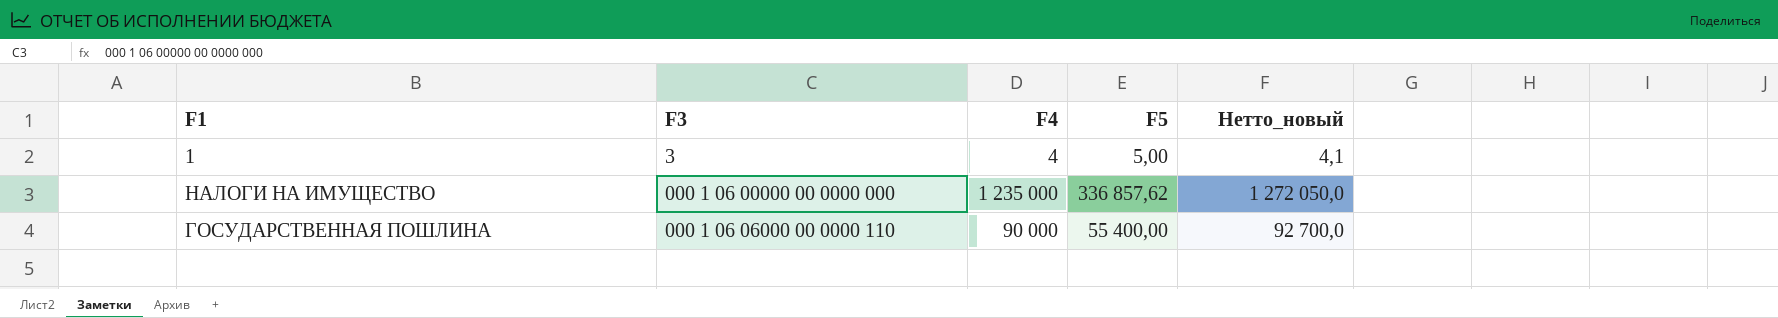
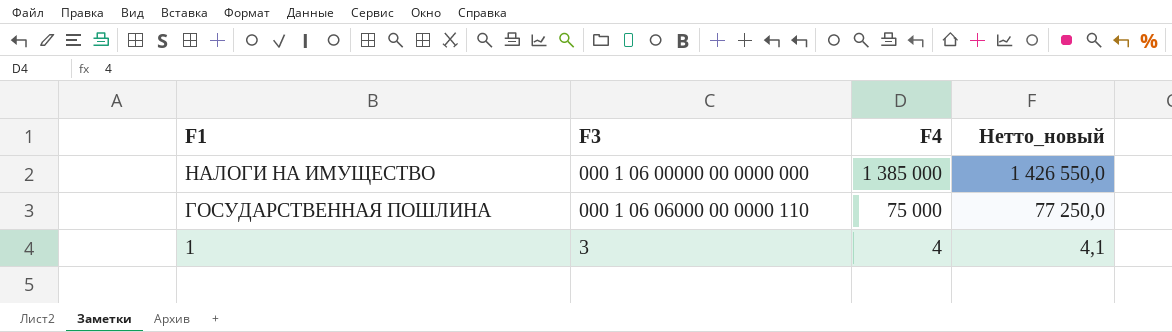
row order: none -> F1 descending
column F5 | position: 4 -> none
НАЛОГИ НА ИМУЩЕСТВО | F4: 1 235 000 -> 1 385 000
НАЛОГИ НА ИМУЩЕСТВО | Нетто_новый: 1 272 050,0 -> 1 426 550,0
ГОСУДАРСТВЕННАЯ ПОШЛИНА | F4: 90 000 -> 75 000
ГОСУДАРСТВЕННАЯ ПОШЛИНА | Нетто_новый: 92 700,0 -> 77 250,0

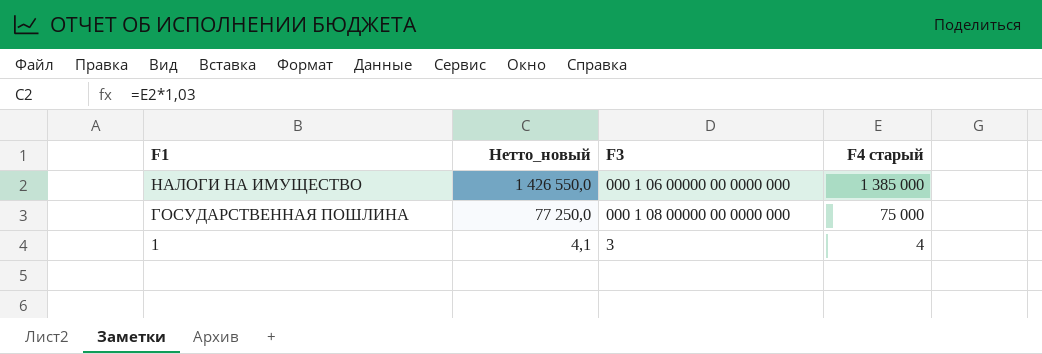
column Нетто_новый | position: 4 -> 2
column name: F4 -> F4 старый
ГОСУДАРСТВЕННАЯ ПОШЛИНА | F3: 000 1 06 06000 00 0000 110 -> 000 1 08 00000 00 0000 000

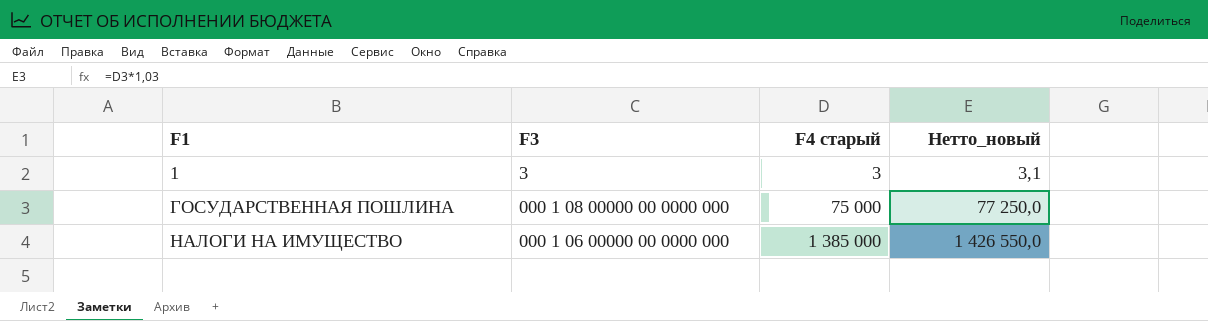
row order: F1 descending -> F1 ascending
column Нетто_новый | position: 2 -> 4
1 | F4 старый: 4 -> 3
1 | Нетто_новый: 4,1 -> 3,1

